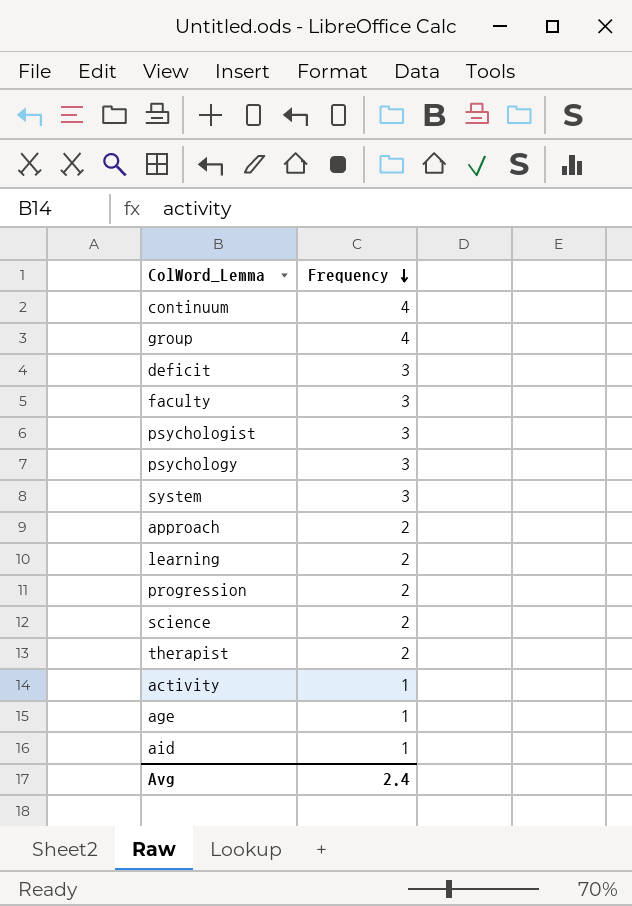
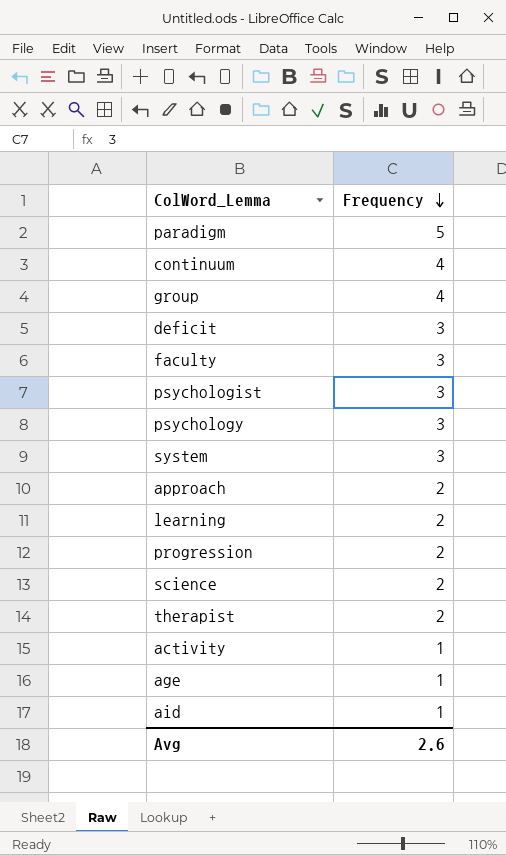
row paradigm: none -> 5
Avg | Frequency: 2.4 -> 2.6

